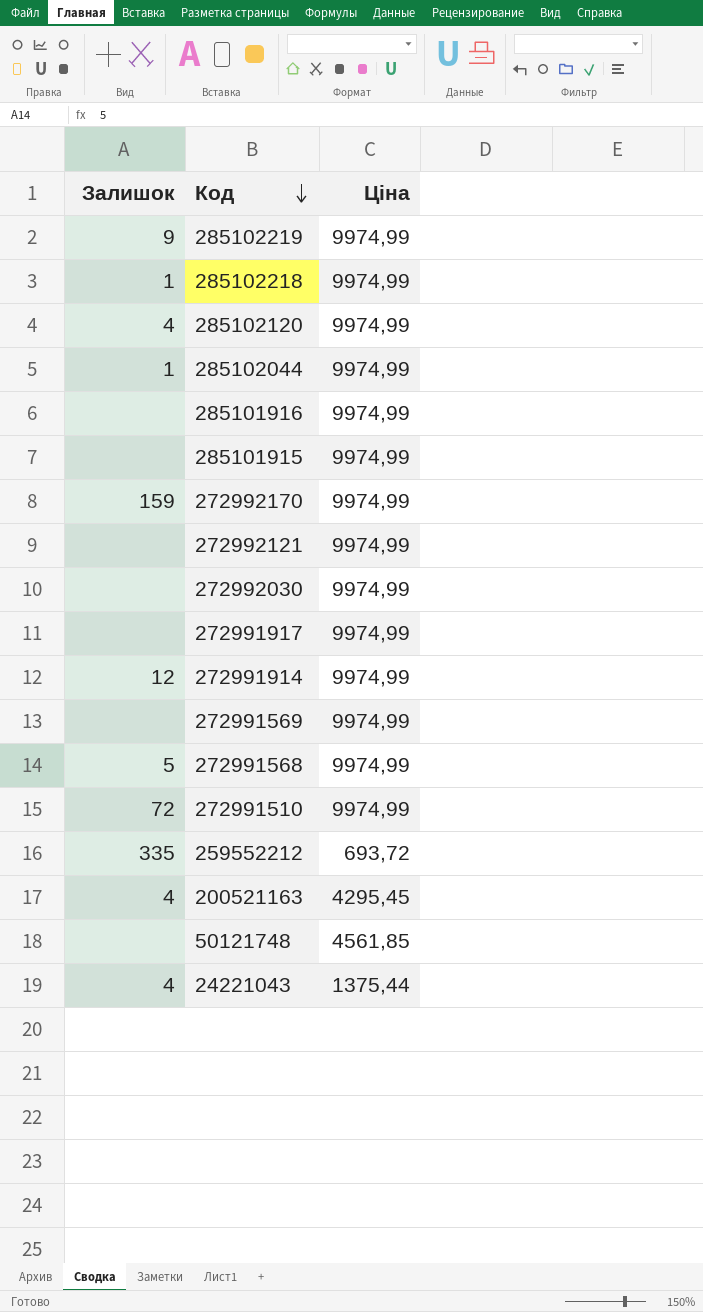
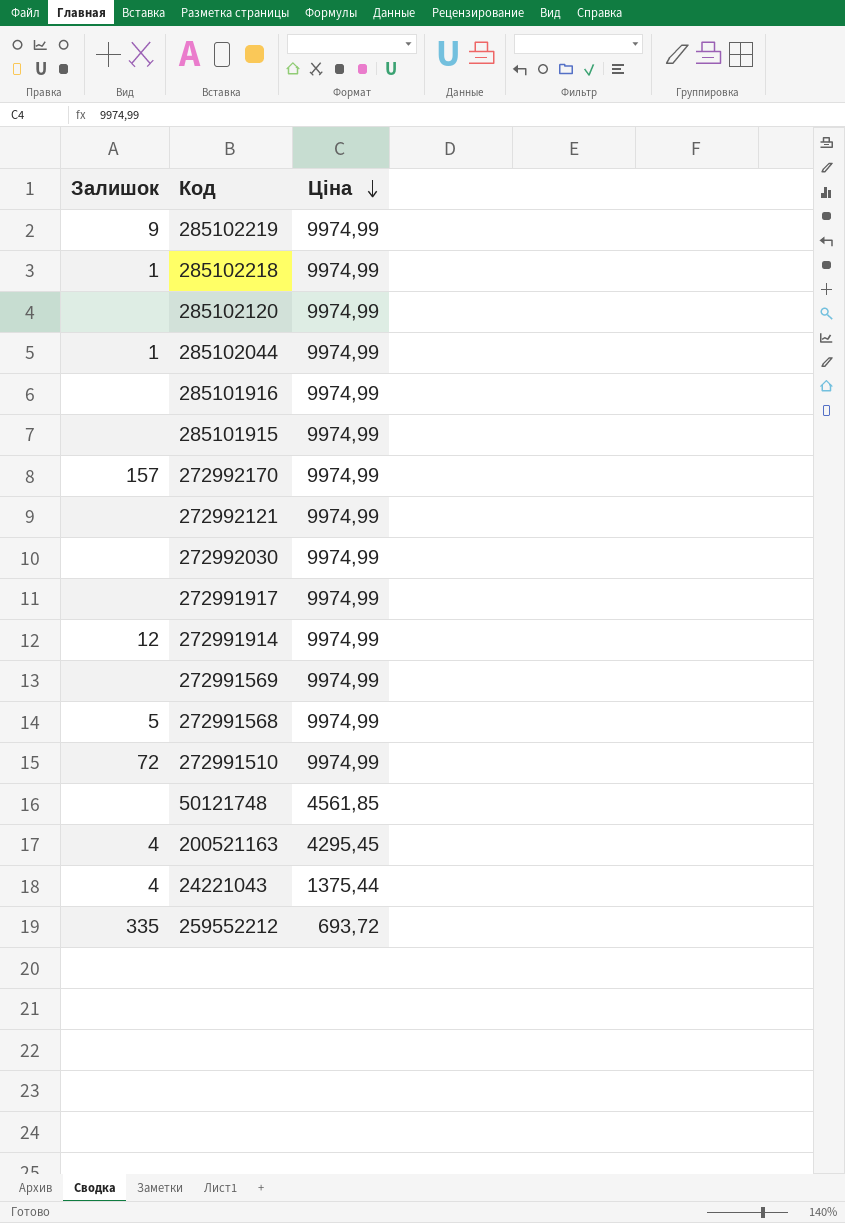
row order: Код descending -> Ціна descending
285102120 | Залишок: 4 -> none
272992170 | Залишок: 159 -> 157

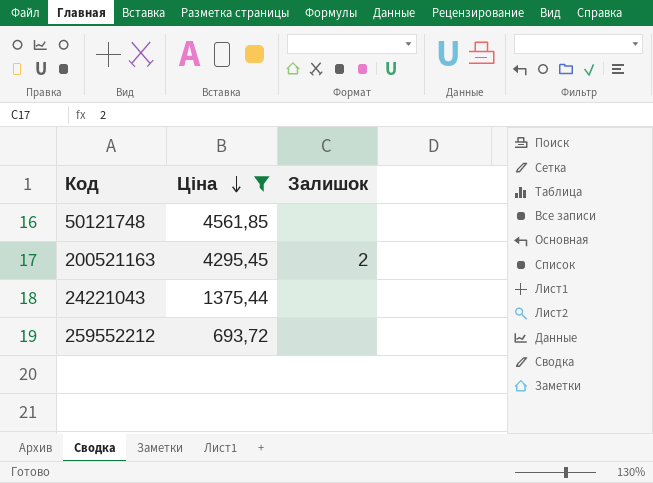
filter: none -> Ціна != 9974,99
column Залишок | position: 1 -> 3
200521163 | Залишок: 4 -> 2
24221043 | Залишок: 4 -> none
259552212 | Залишок: 335 -> none

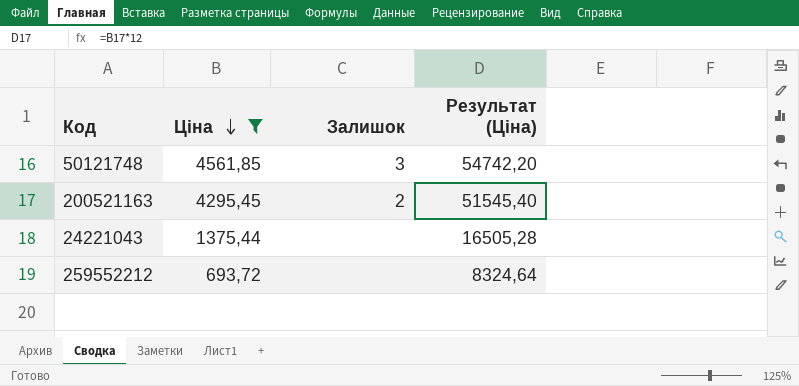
column Результат (Ціна) | formula: none -> [Ціна] * 12
50121748 | Залишок: none -> 3

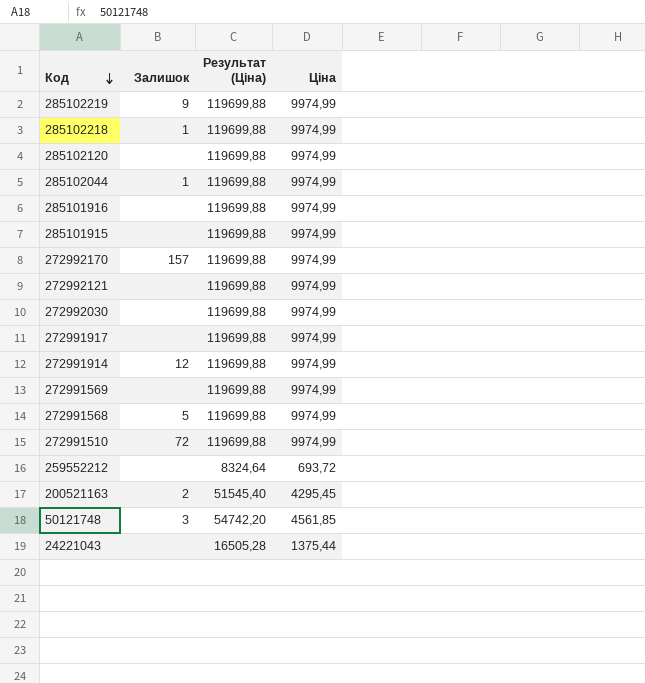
filter: Ціна != 9974,99 -> none
row order: Ціна descending -> Код descending
column Ціна | position: 2 -> 4

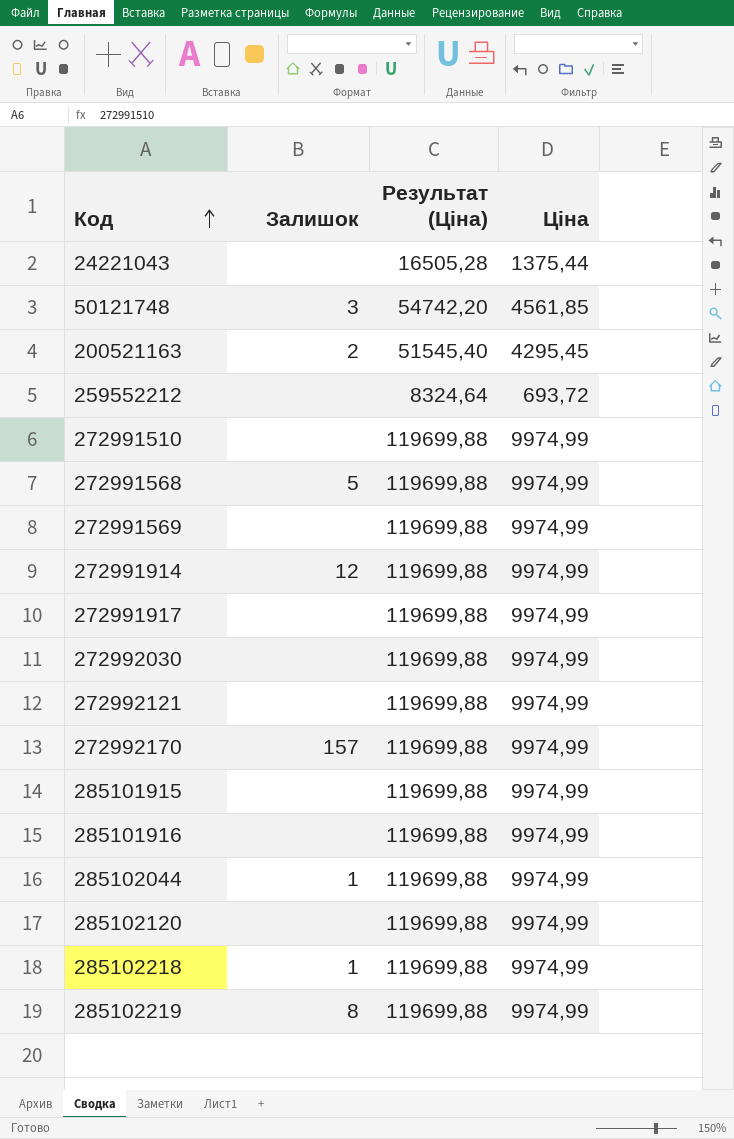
row order: Код descending -> Код ascending
272991510 | Залишок: 72 -> none
285102219 | Залишок: 9 -> 8

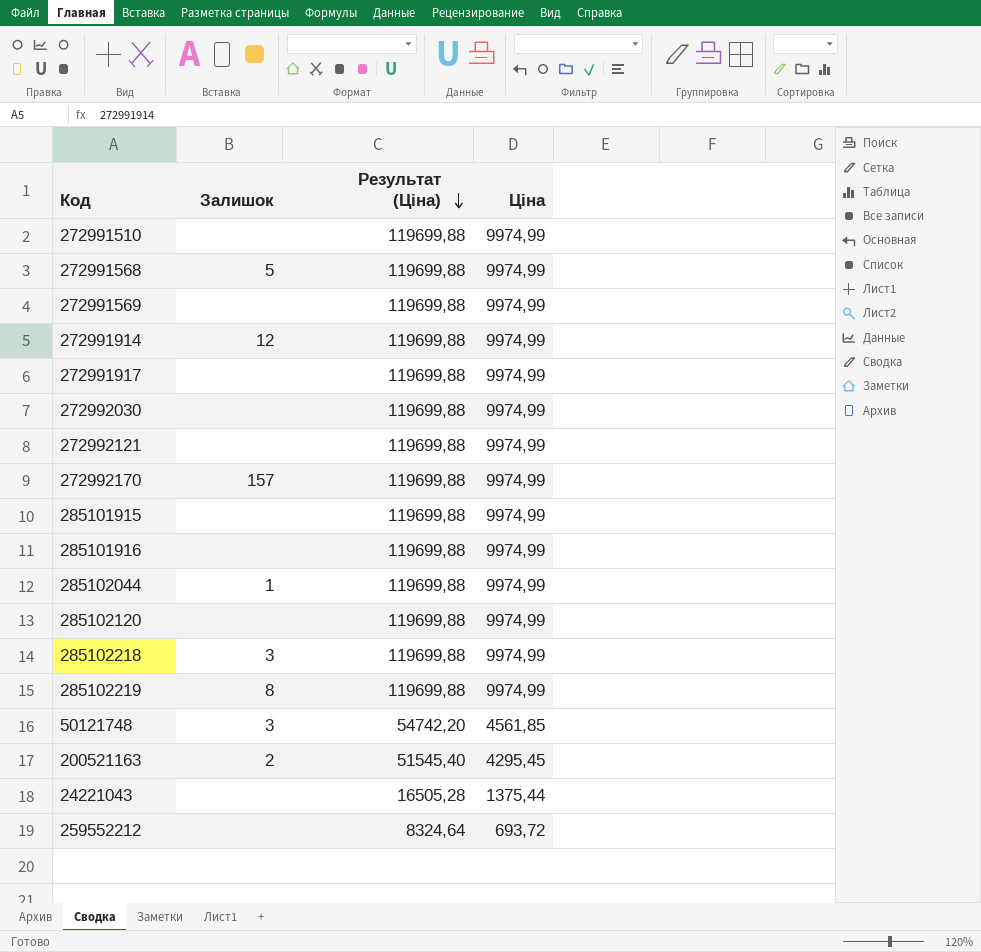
row order: Код ascending -> Результат (Ціна) descending
285102218 | Залишок: 1 -> 3

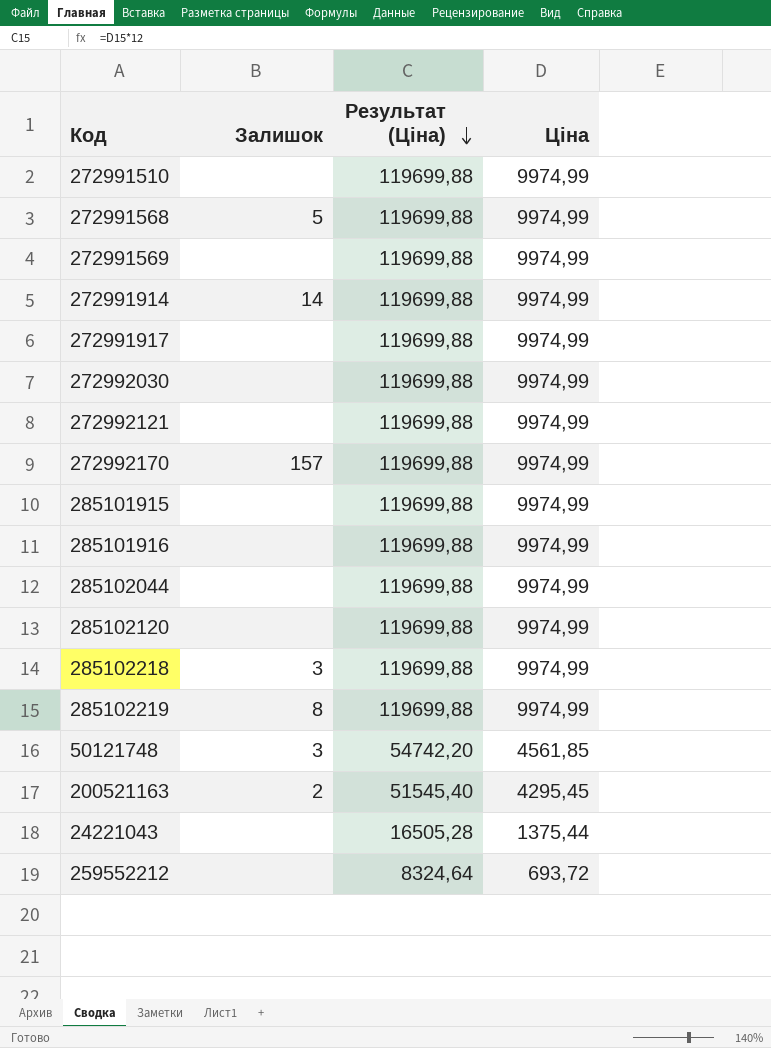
272991914 | Залишок: 12 -> 14
285102044 | Залишок: 1 -> none

